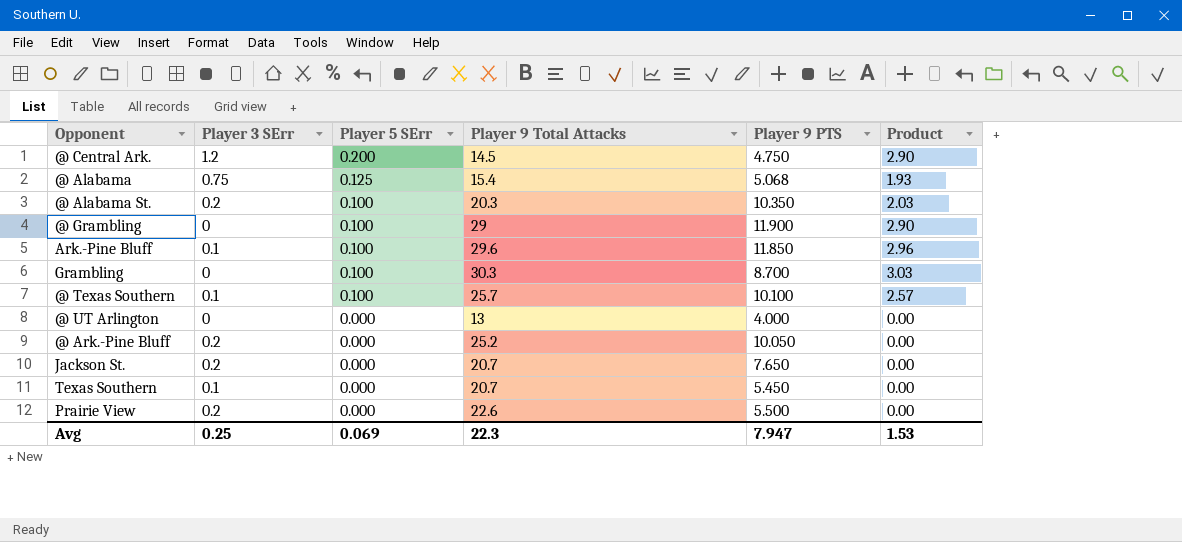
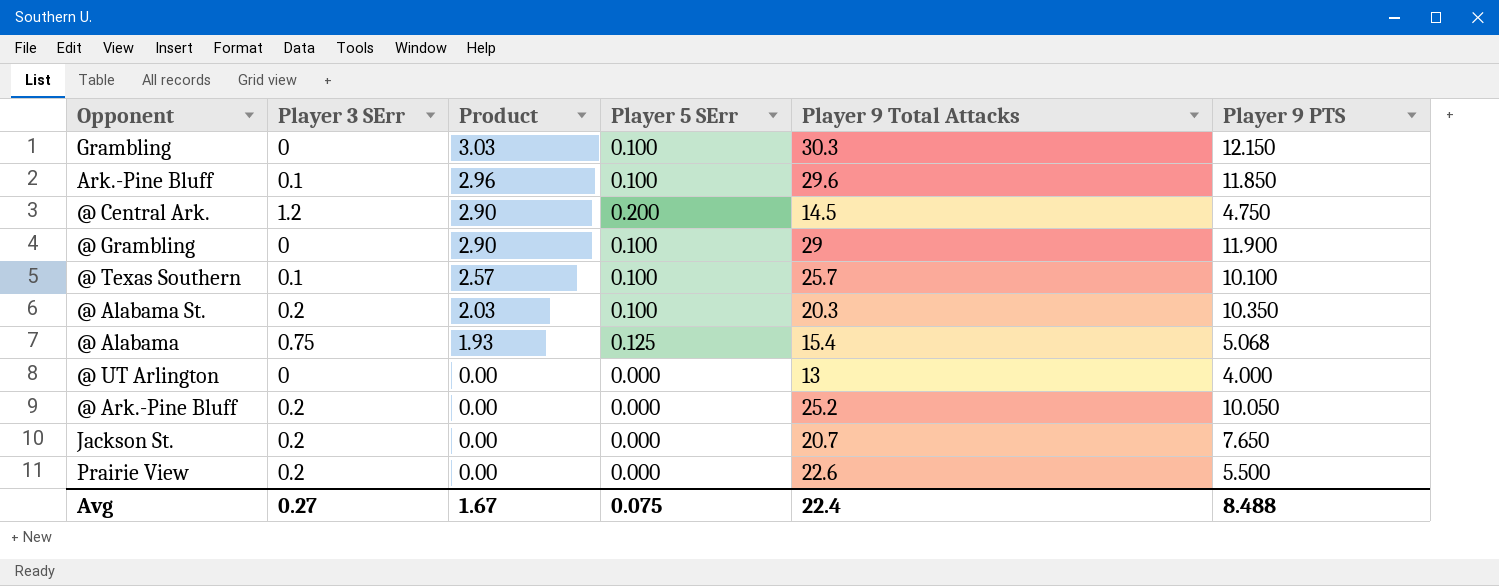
row order: Player 5 SErr descending -> Product descending
column Product | position: 6 -> 3
row Texas Southern: 0.1 | 0.000 | 20.7 | 5.450 | 0.00 -> none
Grambling | Player 9 PTS: 8.700 -> 12.150
Avg | Player 3 SErr: 0.25 -> 0.27
Avg | Product: 1.53 -> 1.67
Avg | Player 5 SErr: 0.069 -> 0.075
Avg | Player 9 Total Attacks: 22.3 -> 22.4
Avg | Player 9 PTS: 7.947 -> 8.488

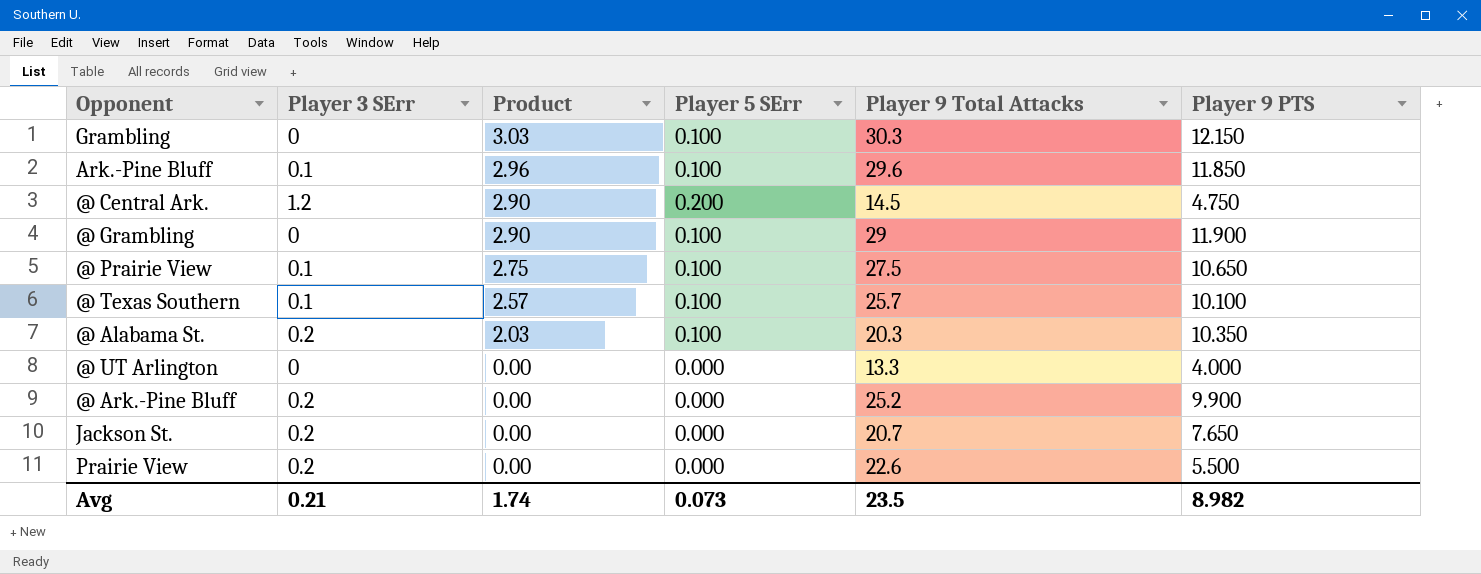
row @ Alabama: 0.75 | 1.93 | 0.125 | 15.4 | 5.068 -> none
row @ Prairie View: none -> 0.1 | 2.75 | 0.100 | 27.5 | 10.650
@ UT Arlington | Player 9 Total Attacks: 13 -> 13.3
@ Ark.-Pine Bluff | Player 9 PTS: 10.050 -> 9.900
Avg | Player 3 SErr: 0.27 -> 0.21
Avg | Product: 1.67 -> 1.74
Avg | Player 5 SErr: 0.075 -> 0.073
Avg | Player 9 Total Attacks: 22.4 -> 23.5
Avg | Player 9 PTS: 8.488 -> 8.982

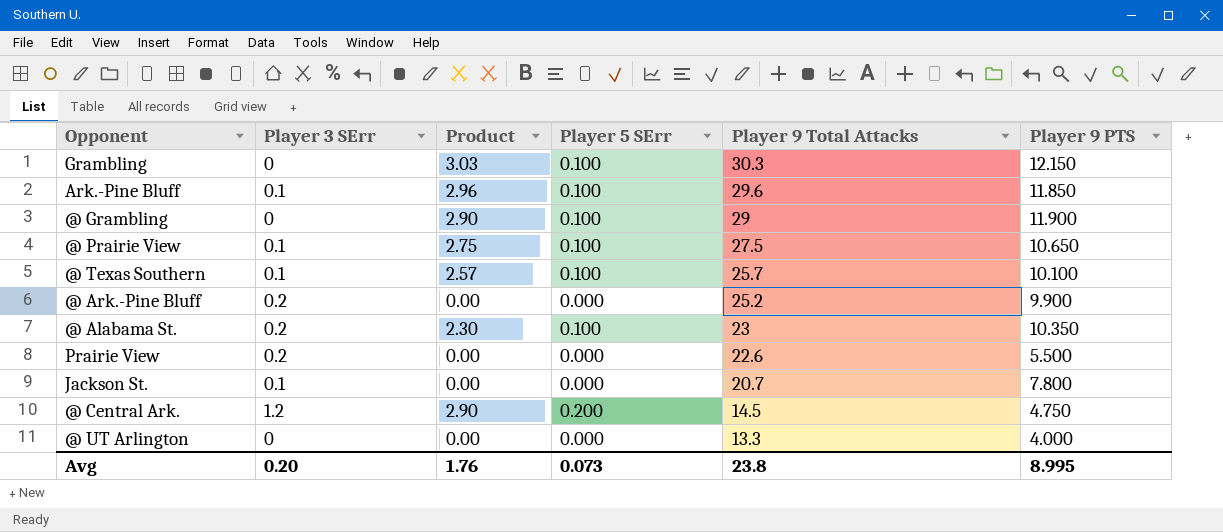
row order: Product descending -> Player 9 Total Attacks descending
@ Alabama St. | Product: 2.03 -> 2.30
@ Alabama St. | Player 9 Total Attacks: 20.3 -> 23
Jackson St. | Player 3 SErr: 0.2 -> 0.1
Jackson St. | Player 9 PTS: 7.650 -> 7.800
Avg | Player 3 SErr: 0.21 -> 0.20
Avg | Product: 1.74 -> 1.76
Avg | Player 9 Total Attacks: 23.5 -> 23.8
Avg | Player 9 PTS: 8.982 -> 8.995

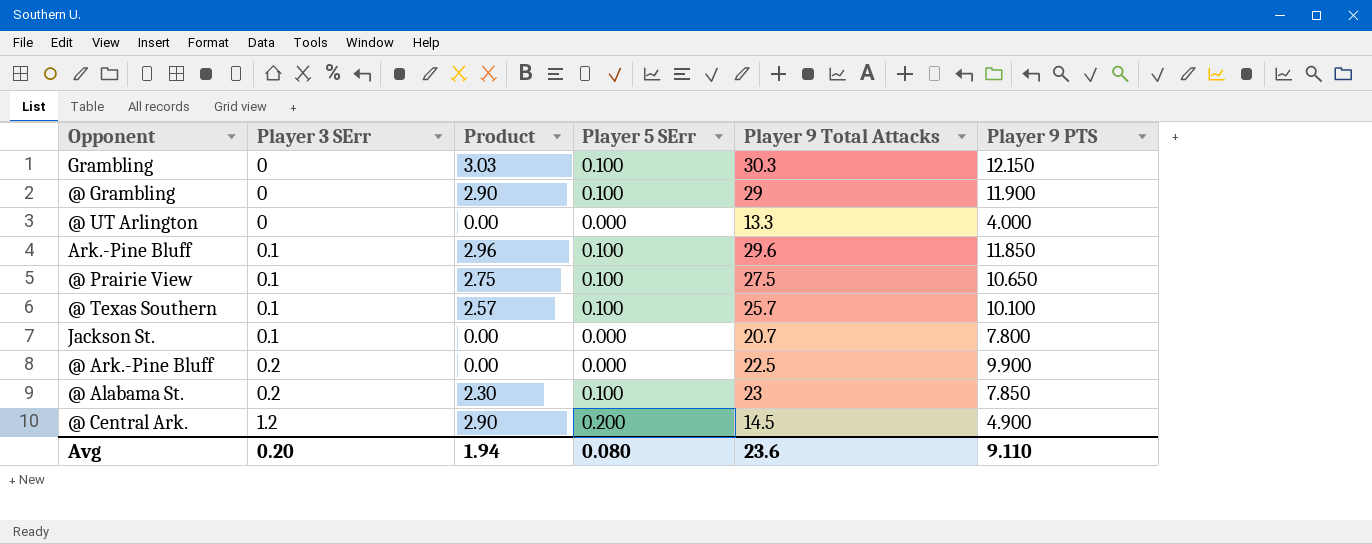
row order: Player 9 Total Attacks descending -> Player 3 SErr ascending
row Prairie View: 0.2 | 0.00 | 0.000 | 22.6 | 5.500 -> none
@ Ark.-Pine Bluff | Player 9 Total Attacks: 25.2 -> 22.5
@ Alabama St. | Player 9 PTS: 10.350 -> 7.850
@ Central Ark. | Player 9 PTS: 4.750 -> 4.900
Avg | Product: 1.76 -> 1.94
Avg | Player 5 SErr: 0.073 -> 0.080
Avg | Player 9 Total Attacks: 23.8 -> 23.6
Avg | Player 9 PTS: 8.995 -> 9.110

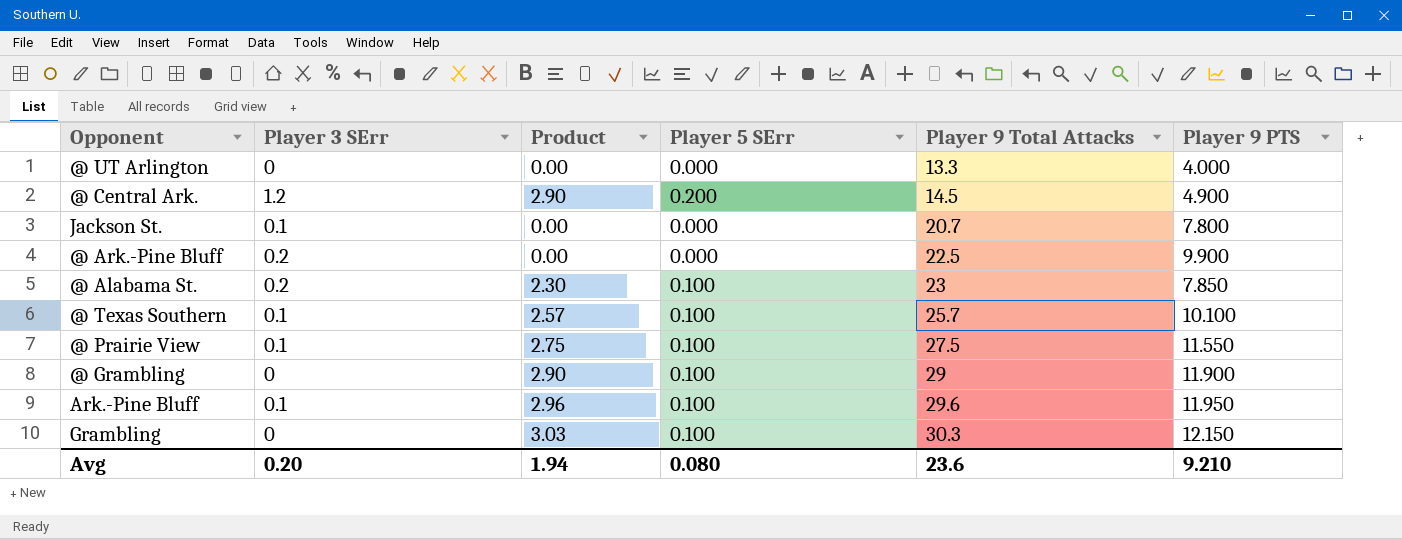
row order: Player 3 SErr ascending -> Player 9 Total Attacks ascending
@ Prairie View | Player 9 PTS: 10.650 -> 11.550
Ark.-Pine Bluff | Player 9 PTS: 11.850 -> 11.950
Avg | Player 9 PTS: 9.110 -> 9.210

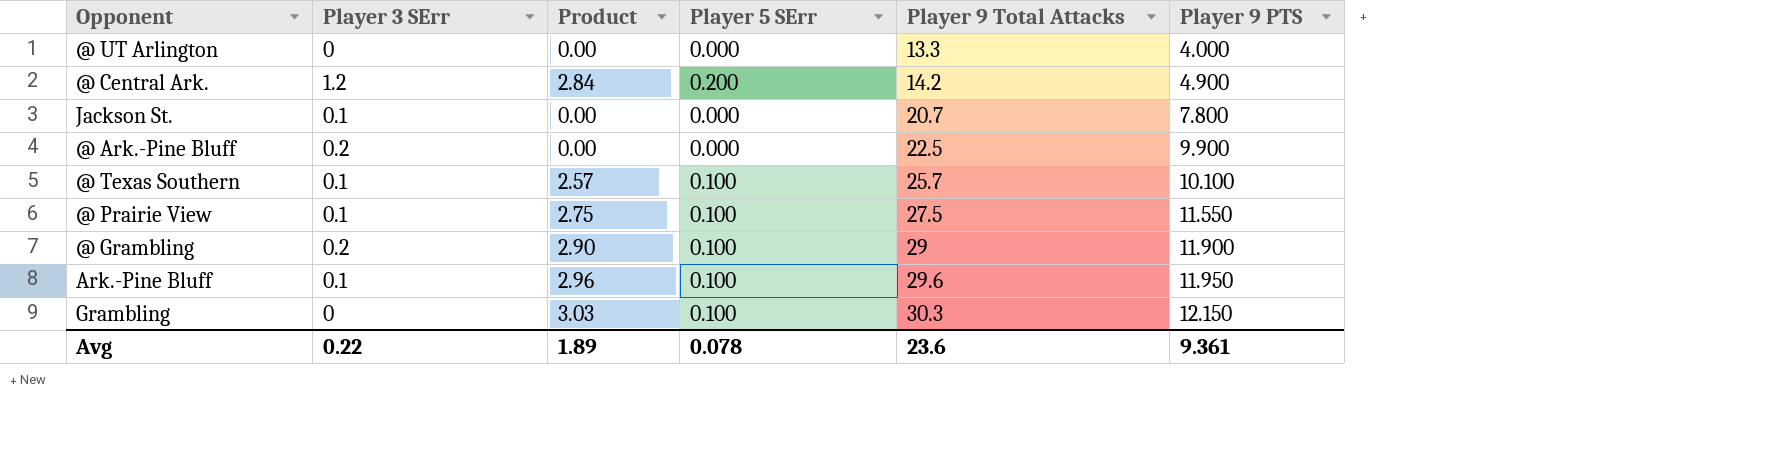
row @ Alabama St.: 0.2 | 2.30 | 0.100 | 23 | 7.850 -> none
@ Central Ark. | Product: 2.90 -> 2.84
@ Central Ark. | Player 9 Total Attacks: 14.5 -> 14.2
@ Grambling | Player 3 SErr: 0 -> 0.2
Avg | Player 3 SErr: 0.20 -> 0.22
Avg | Product: 1.94 -> 1.89
Avg | Player 5 SErr: 0.080 -> 0.078
Avg | Player 9 PTS: 9.210 -> 9.361

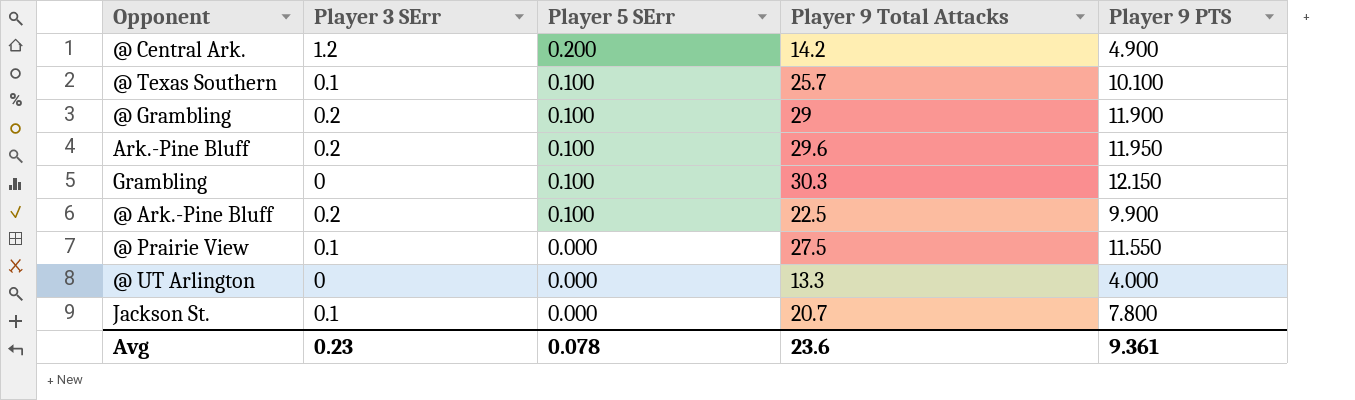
row order: Player 9 Total Attacks ascending -> Player 5 SErr descending
column Product | formula: [Player 5 SErr] * [Player 9 Total Attacks] -> none
Ark.-Pine Bluff | Player 3 SErr: 0.1 -> 0.2
@ Ark.-Pine Bluff | Player 5 SErr: 0.000 -> 0.100
@ Prairie View | Player 5 SErr: 0.100 -> 0.000
Avg | Player 3 SErr: 0.22 -> 0.23

